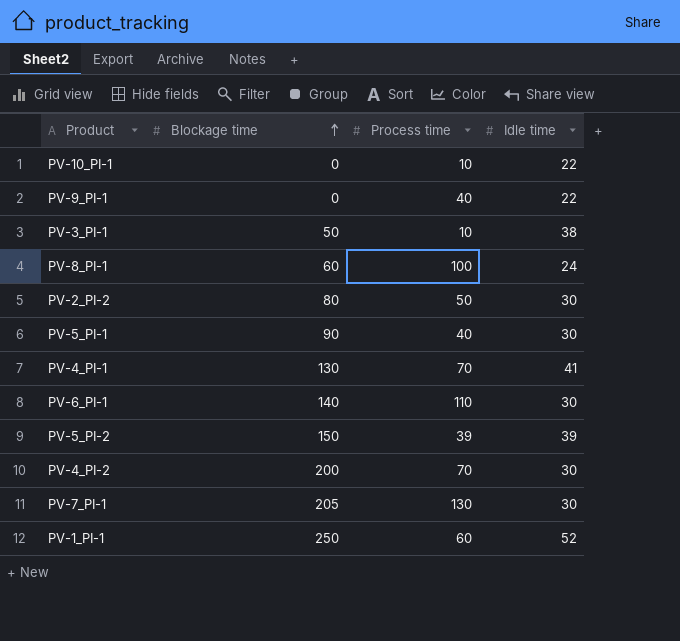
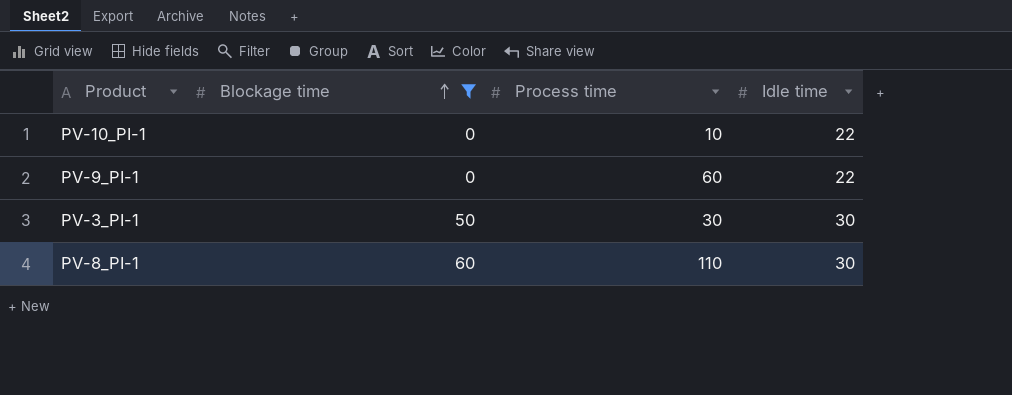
filter: none -> Blockage time <= 60
PV-9_PI-1 | Process time: 40 -> 60
PV-3_PI-1 | Process time: 10 -> 30
PV-3_PI-1 | Idle time: 38 -> 30
PV-8_PI-1 | Process time: 100 -> 110
PV-8_PI-1 | Idle time: 24 -> 30

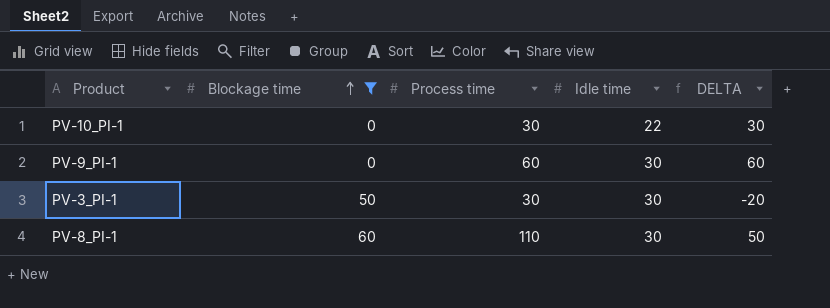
column DELTA | formula: none -> [Process time] - [Blockage time]
PV-10_PI-1 | Process time: 10 -> 30
PV-9_PI-1 | Idle time: 22 -> 30

